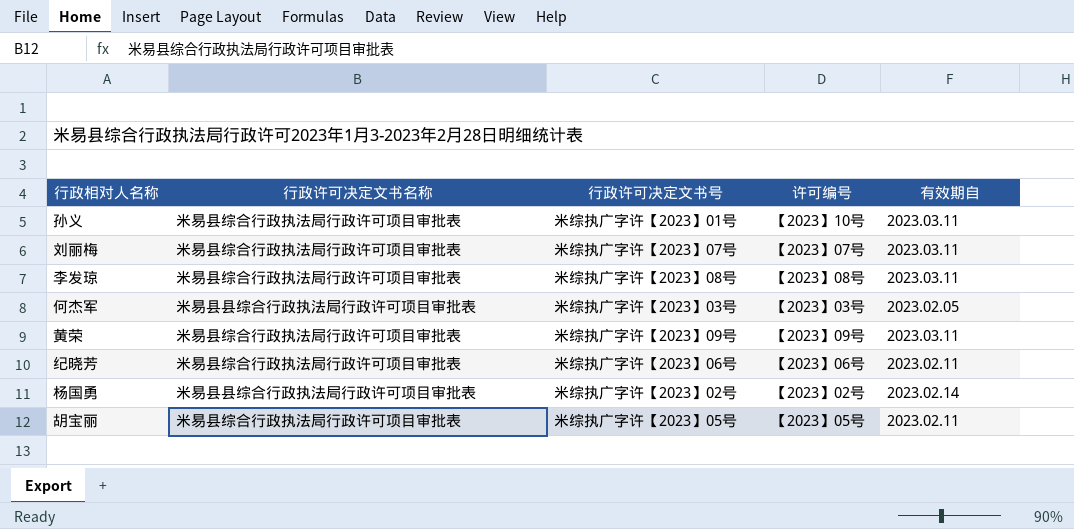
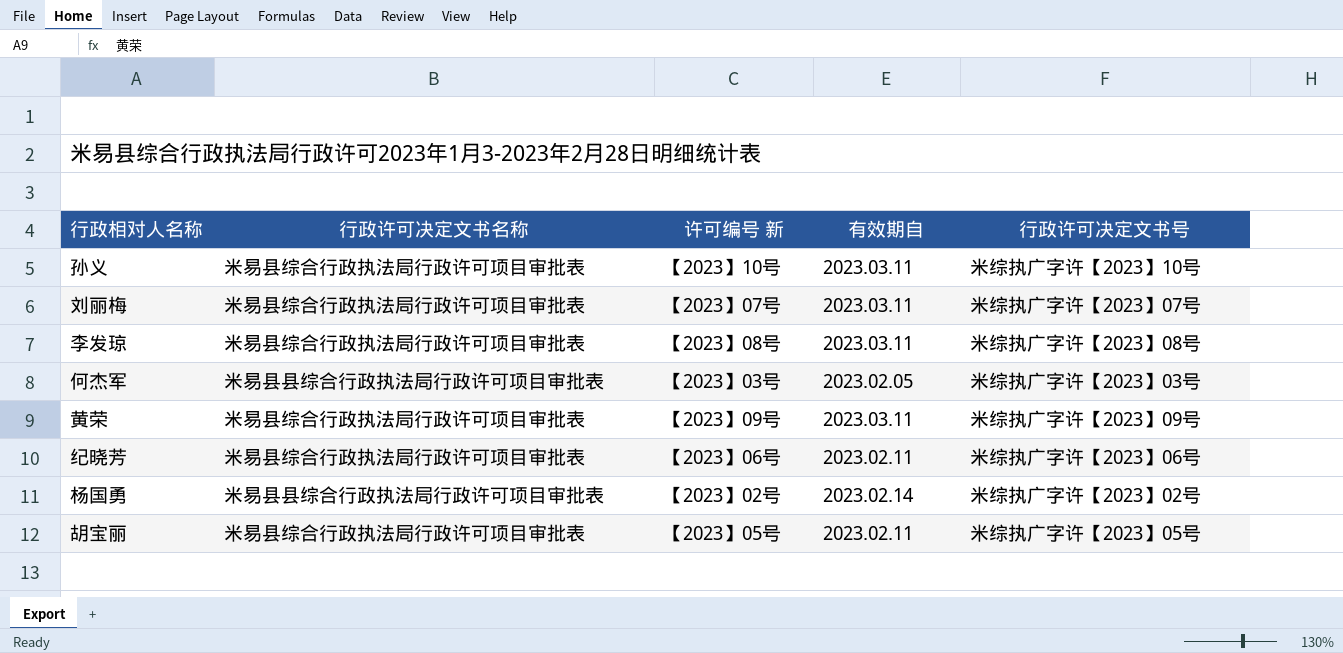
column name: 许可编号 -> 许可编号 新
column 行政许可决定文书号 | position: 3 -> 5
孙义 | 行政许可决定文书号: 米综执广字许【2023】01号 -> 米综执广字许【2023】10号

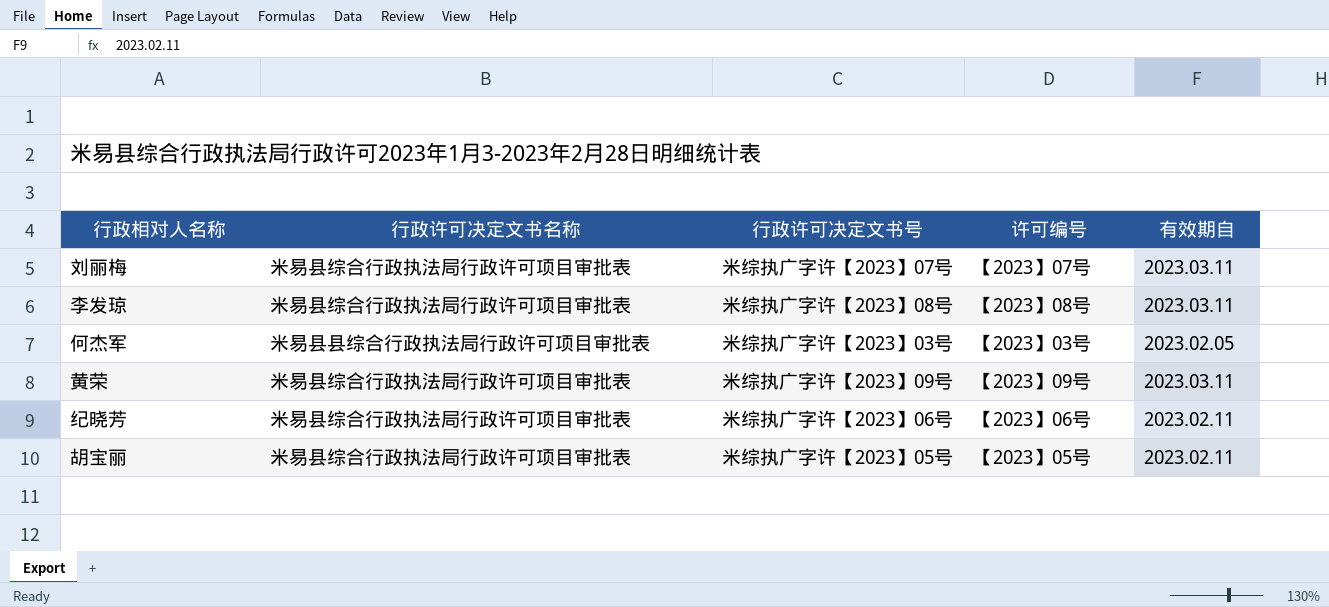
column 行政许可决定文书号 | position: 5 -> 3
column name: 许可编号 新 -> 许可编号
row 孙义: 米易县综合行政执法局行政许可项目审批表 | 【2023】10号 | 2023.03.11 | 米综执广字许【2023】10号 -> none
row 杨国勇: 米易县县综合行政执法局行政许可项目审批表 | 【2023】02号 | 2023.02.14 | 米综执广字许【2023】02号 -> none

